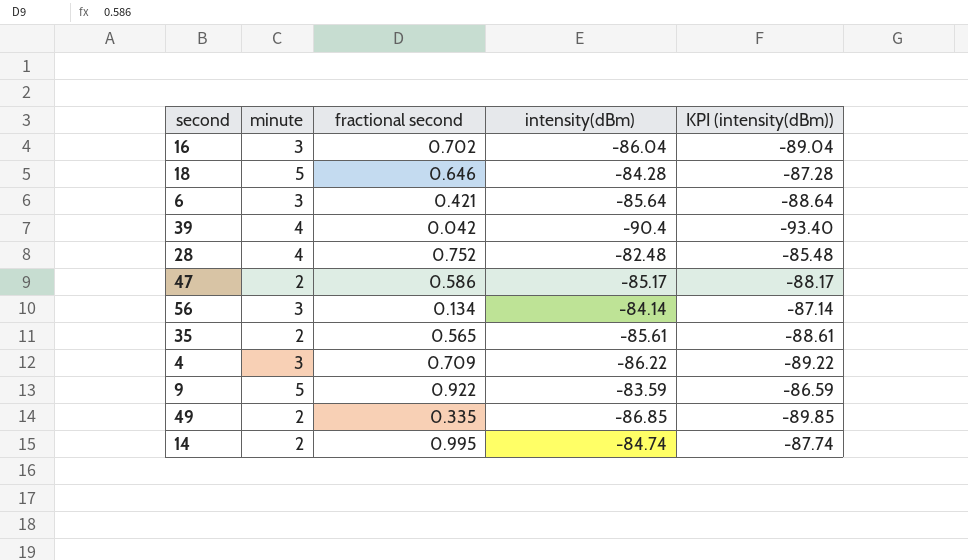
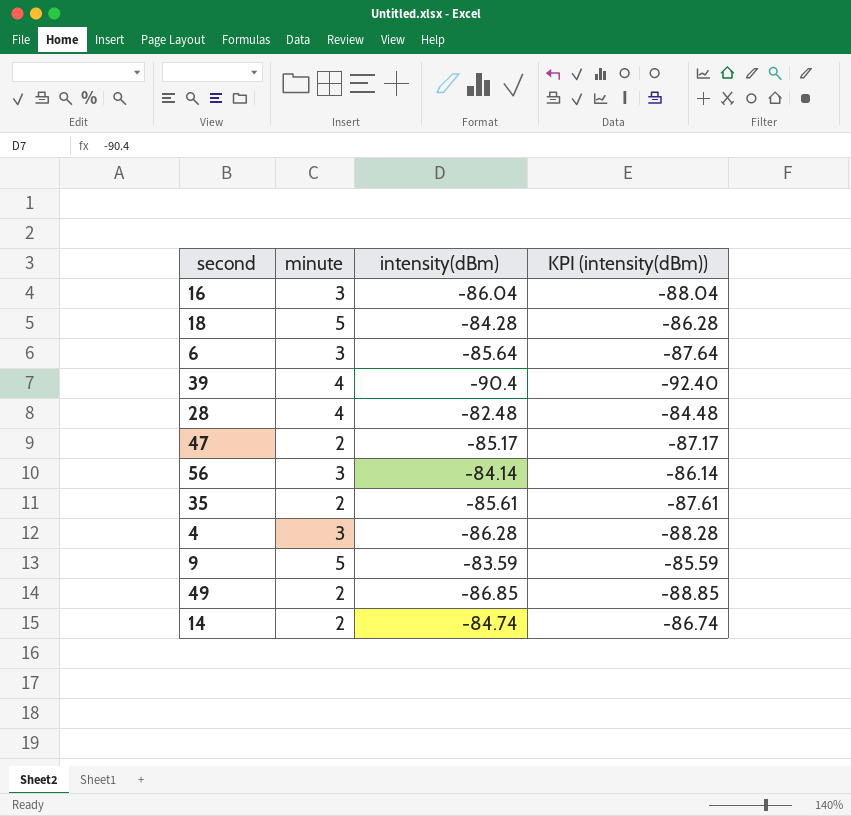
column fractional second | position: 3 -> none
column KPI (intensity(dBm)) | formula: [intensity(dBm)] - 3 -> [intensity(dBm)] - 2
4 | intensity(dBm): -86.22 -> -86.28

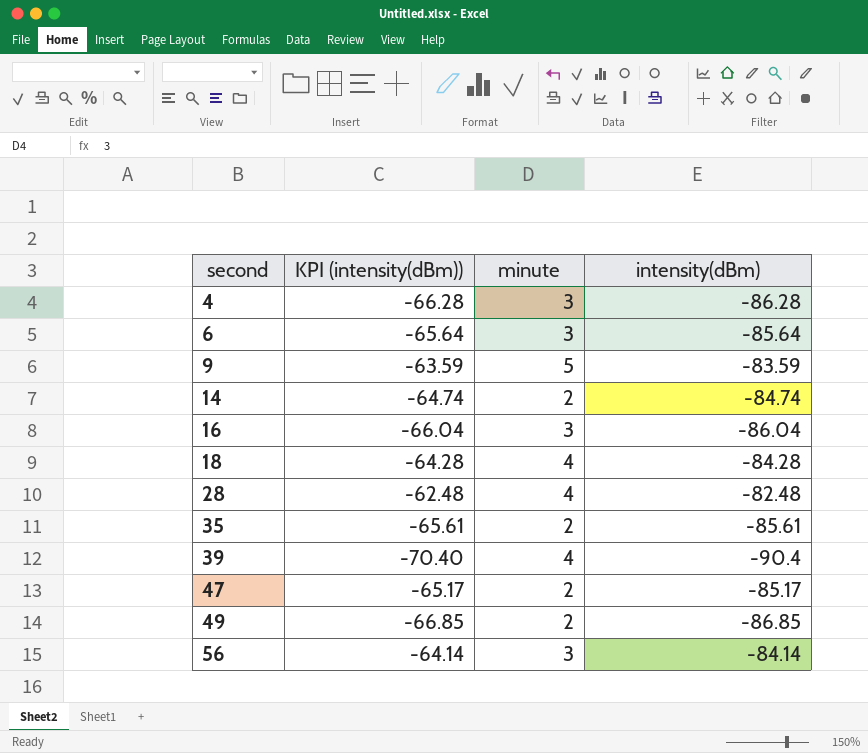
row order: none -> second ascending
column KPI (intensity(dBm)) | formula: [intensity(dBm)] - 2 -> [intensity(dBm)] + 20
column KPI (intensity(dBm)) | position: 4 -> 2
18 | minute: 5 -> 4

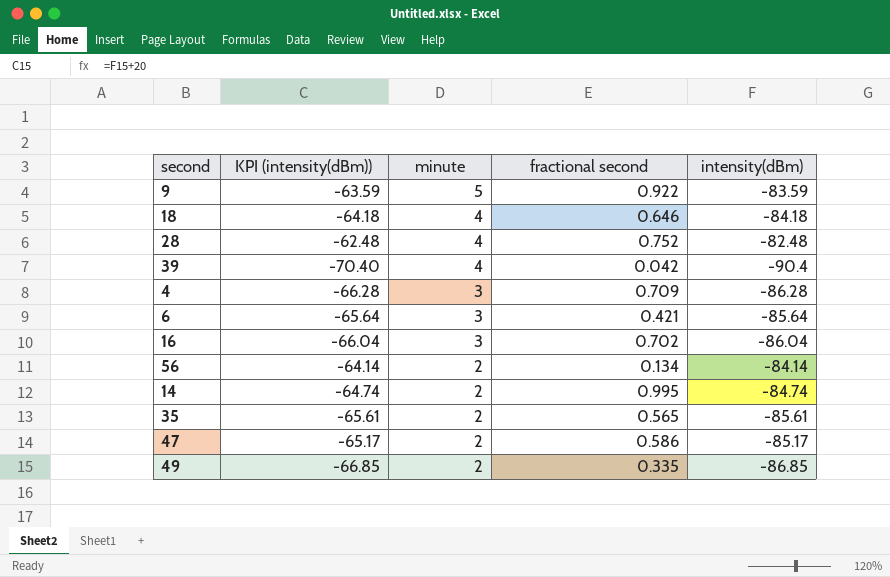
row order: second ascending -> minute descending
column fractional second | position: none -> 4
18 | KPI (intensity(dBm)): -64.28 -> -64.18
18 | intensity(dBm): -84.28 -> -84.18
56 | minute: 3 -> 2

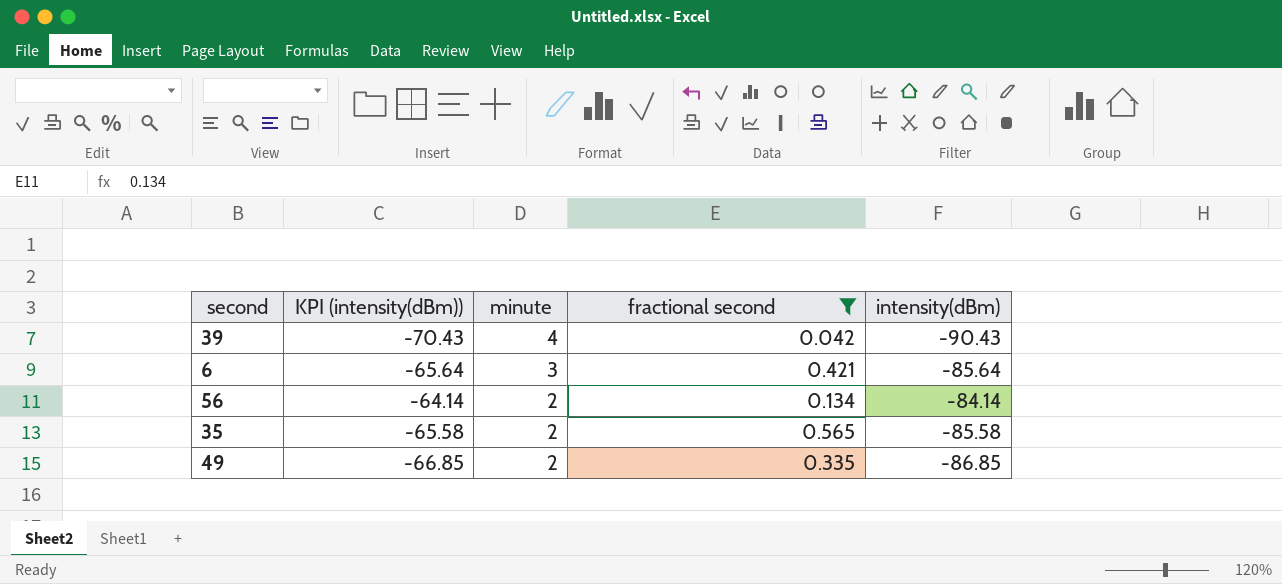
filter: none -> fractional second <= 0.565
39 | KPI (intensity(dBm)): -70.40 -> -70.43
39 | intensity(dBm): -90.4 -> -90.43
35 | KPI (intensity(dBm)): -65.61 -> -65.58
35 | intensity(dBm): -85.61 -> -85.58

